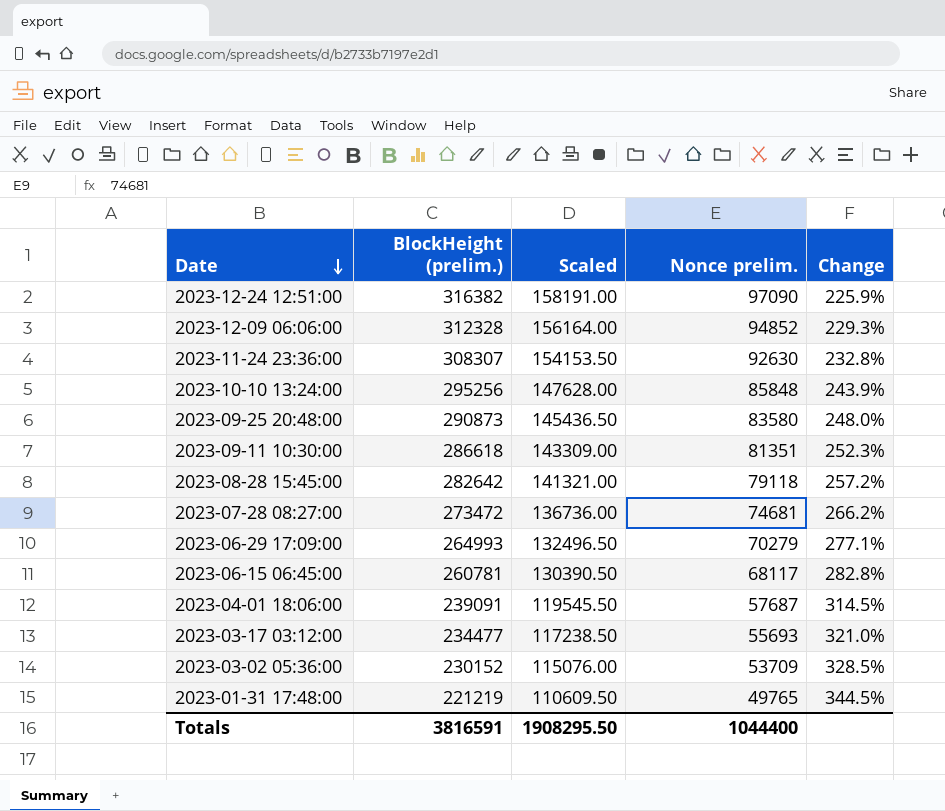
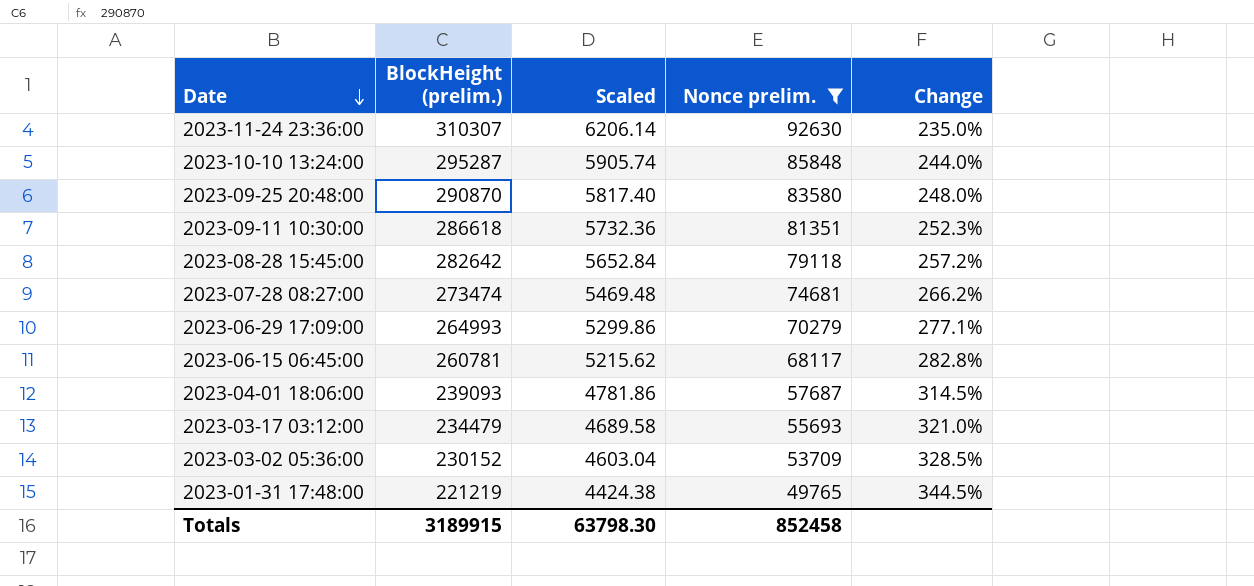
filter: none -> Nonce prelim. <= 92630
column Scaled | formula: [BlockHeight (prelim.)] * 0.5 -> [BlockHeight (prelim.)] * 0.02
2023-11-24 23:36:00 | BlockHeight (prelim.): 308307 -> 310307
2023-11-24 23:36:00 | Change: 232.8% -> 235.0%
2023-10-10 13:24:00 | BlockHeight (prelim.): 295256 -> 295287
2023-10-10 13:24:00 | Change: 243.9% -> 244.0%
2023-09-25 20:48:00 | BlockHeight (prelim.): 290873 -> 290870
2023-07-28 08:27:00 | BlockHeight (prelim.): 273472 -> 273474
2023-04-01 18:06:00 | BlockHeight (prelim.): 239091 -> 239093
2023-03-17 03:12:00 | BlockHeight (prelim.): 234477 -> 234479
Totals | BlockHeight (prelim.): 3816591 -> 3189915
Totals | Scaled: 1908295.50 -> 63798.30
Totals | Nonce prelim.: 1044400 -> 852458

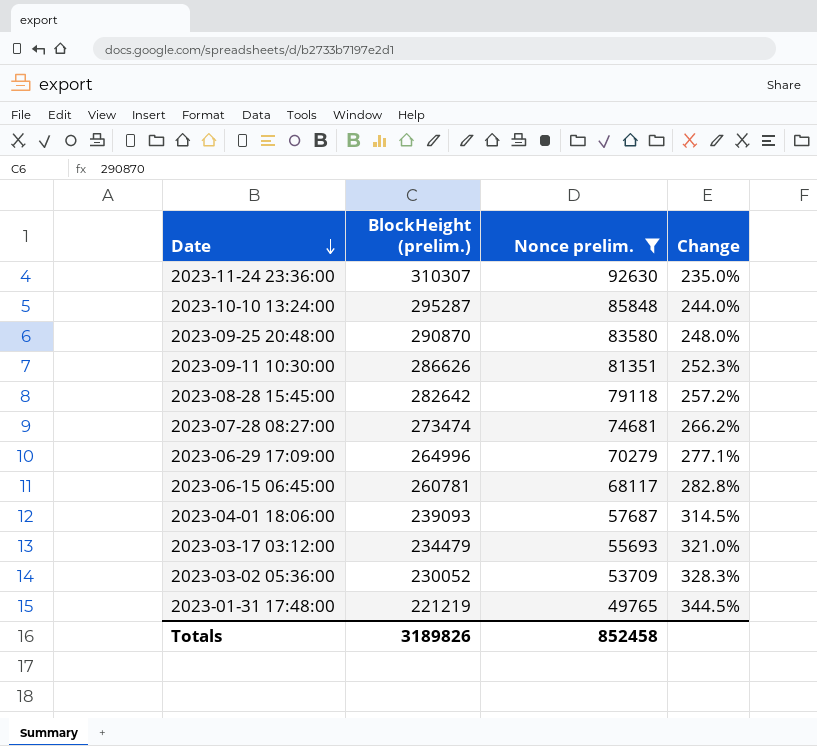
column Scaled | formula: [BlockHeight (prelim.)] * 0.02 -> none
2023-09-11 10:30:00 | BlockHeight (prelim.): 286618 -> 286626
2023-06-29 17:09:00 | BlockHeight (prelim.): 264993 -> 264996
2023-03-02 05:36:00 | BlockHeight (prelim.): 230152 -> 230052
2023-03-02 05:36:00 | Change: 328.5% -> 328.3%
Totals | BlockHeight (prelim.): 3189915 -> 3189826

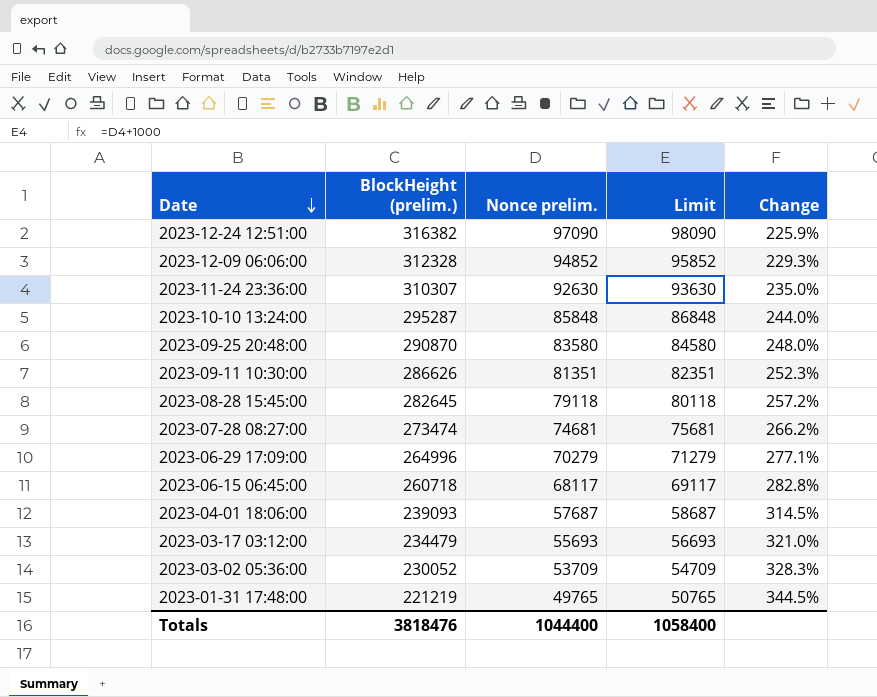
filter: Nonce prelim. <= 92630 -> none
column Limit | formula: none -> [Nonce prelim.] + 1000
2023-08-28 15:45:00 | BlockHeight (prelim.): 282642 -> 282645
2023-06-15 06:45:00 | BlockHeight (prelim.): 260781 -> 260718
Totals | BlockHeight (prelim.): 3189826 -> 3818476
Totals | Nonce prelim.: 852458 -> 1044400

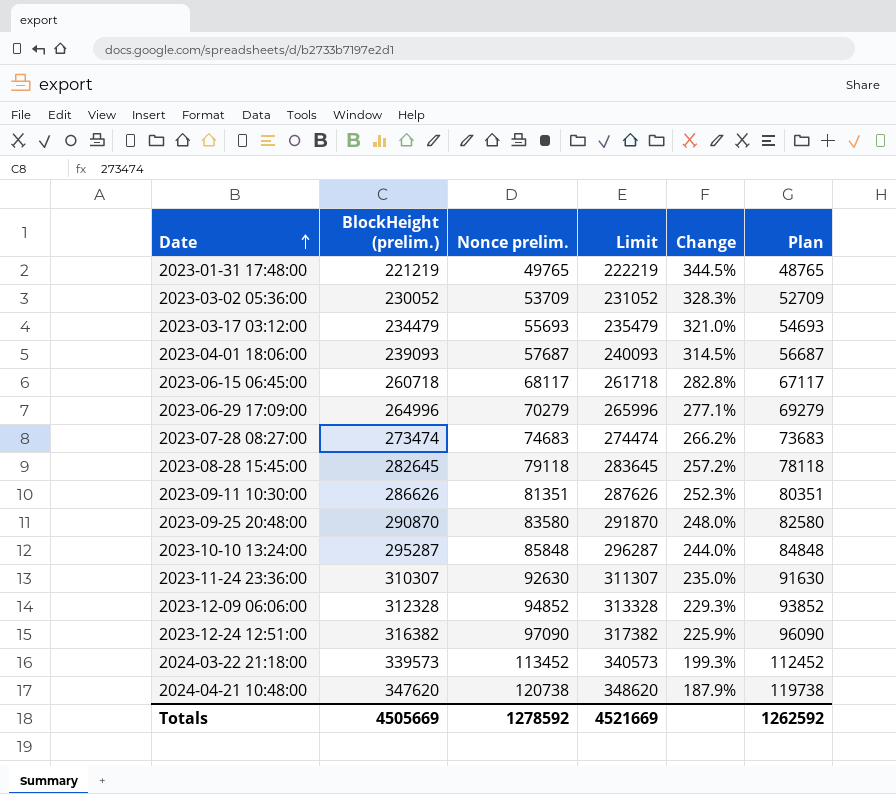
row order: Date descending -> Date ascending
column Limit | formula: [Nonce prelim.] + 1000 -> [BlockHeight (prelim.)] + 1000
column Plan | formula: none -> [Nonce prelim.] - 1000
2023-07-28 08:27:00 | Nonce prelim.: 74681 -> 74683
row 2024-03-22 21:18:00: none -> 339573 | 113452 | 340573 | 199.3% | 112452
row 2024-04-21 10:48:00: none -> 347620 | 120738 | 348620 | 187.9% | 119738
Totals | BlockHeight (prelim.): 3818476 -> 4505669
Totals | Nonce prelim.: 1044400 -> 1278592
Totals | Limit: 1058400 -> 4521669

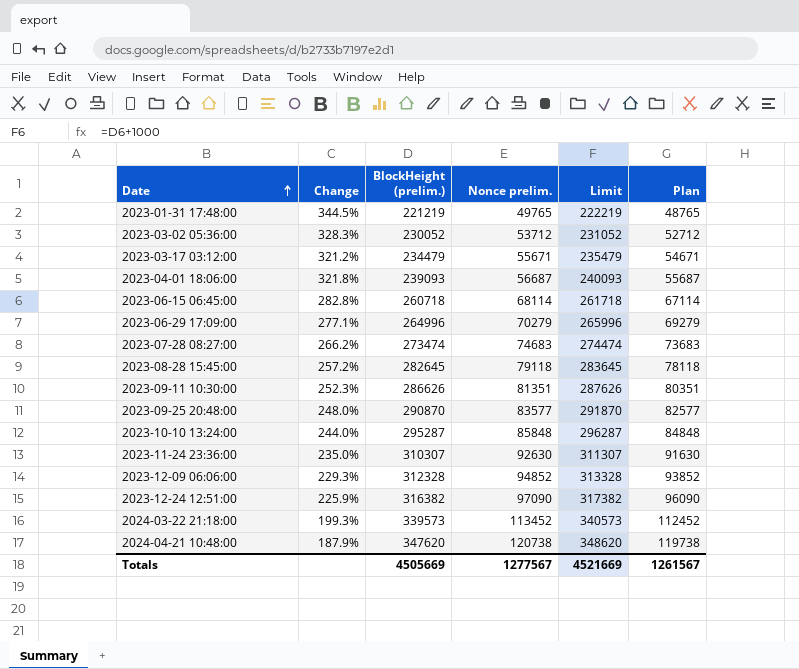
column Change | position: 5 -> 2
2023-03-02 05:36:00 | Nonce prelim.: 53709 -> 53712
2023-03-02 05:36:00 | Plan: 52709 -> 52712
2023-03-17 03:12:00 | Change: 321.0% -> 321.2%
2023-03-17 03:12:00 | Nonce prelim.: 55693 -> 55671
2023-03-17 03:12:00 | Plan: 54693 -> 54671
2023-04-01 18:06:00 | Change: 314.5% -> 321.8%
2023-04-01 18:06:00 | Nonce prelim.: 57687 -> 56687
2023-04-01 18:06:00 | Plan: 56687 -> 55687
2023-06-15 06:45:00 | Nonce prelim.: 68117 -> 68114
2023-06-15 06:45:00 | Plan: 67117 -> 67114
2023-09-25 20:48:00 | Nonce prelim.: 83580 -> 83577
2023-09-25 20:48:00 | Plan: 82580 -> 82577
Totals | Nonce prelim.: 1278592 -> 1277567
Totals | Plan: 1262592 -> 1261567

